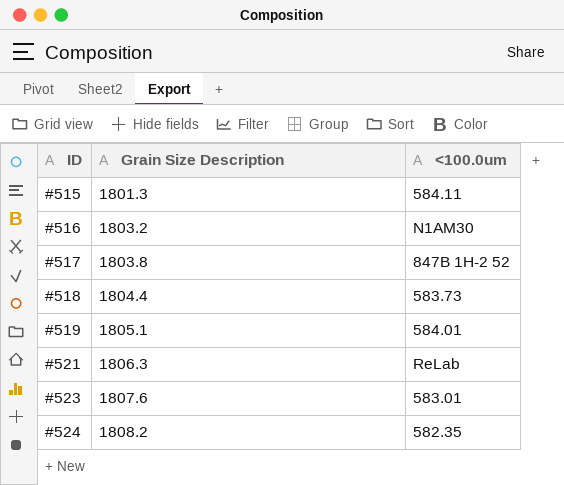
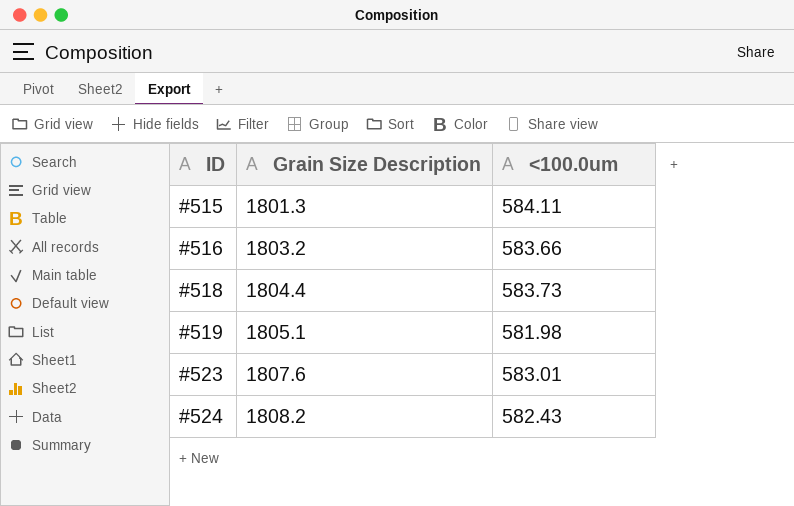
row #517: 1803.8 | 847B 1H-2 52 -> none
row #521: 1806.3 | ReLab -> none
#516 | <100.0um: N1AM30 -> 583.66
#519 | <100.0um: 584.01 -> 581.98
#524 | <100.0um: 582.35 -> 582.43

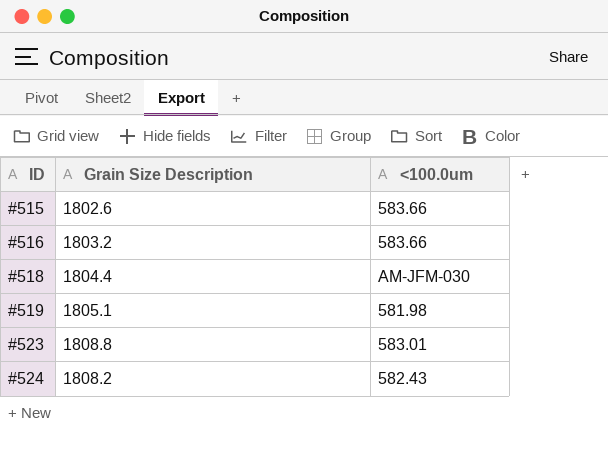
#515 | Grain Size Description: 1801.3 -> 1802.6
#515 | <100.0um: 584.11 -> 583.66
#518 | <100.0um: 583.73 -> AM-JFM-030
#523 | Grain Size Description: 1807.6 -> 1808.8

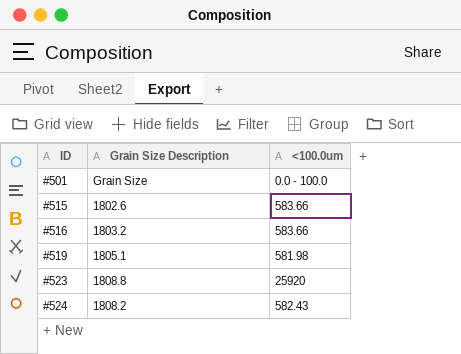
row #518: 1804.4 | AM-JFM-030 -> none
row #501: none -> Grain Size | 0.0 - 100.0
#523 | <100.0um: 583.01 -> 25920

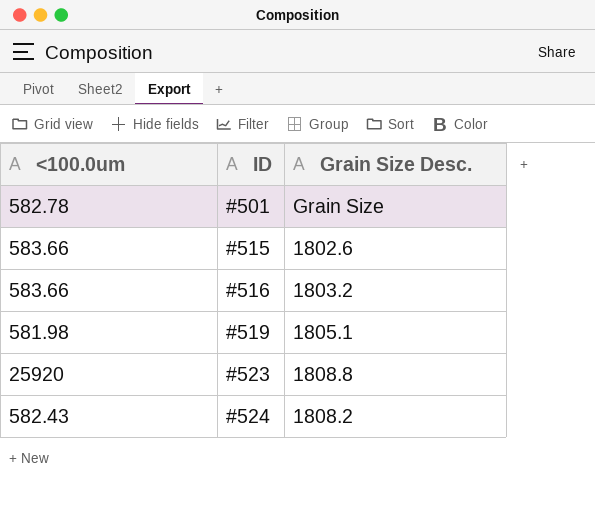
column <100.0um | position: 3 -> 1
column name: Grain Size Description -> Grain Size Desc.
#501 | <100.0um: 0.0 - 100.0 -> 582.78

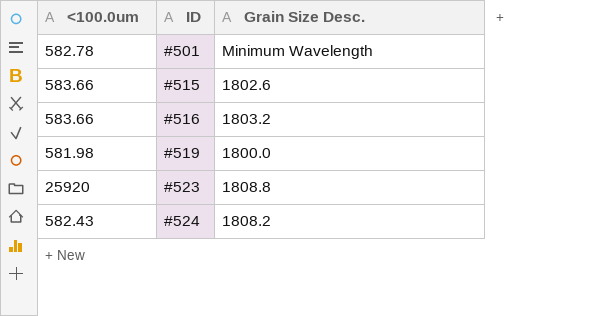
#501 | Grain Size Desc.: Grain Size -> Minimum Wavelength
#519 | Grain Size Desc.: 1805.1 -> 1800.0

